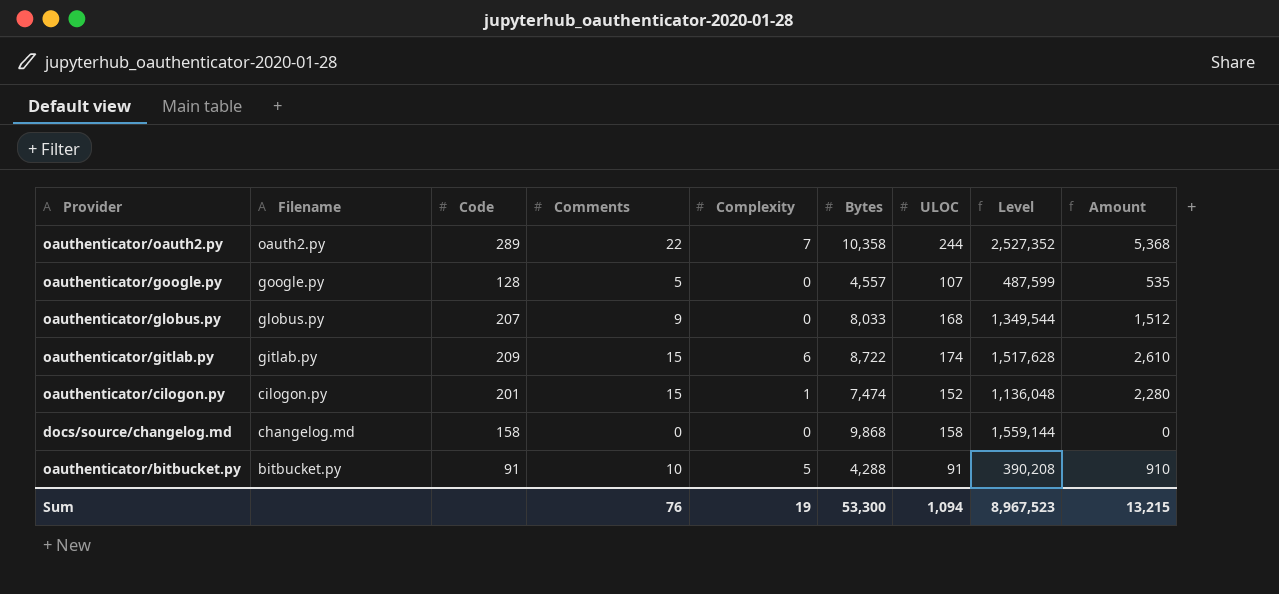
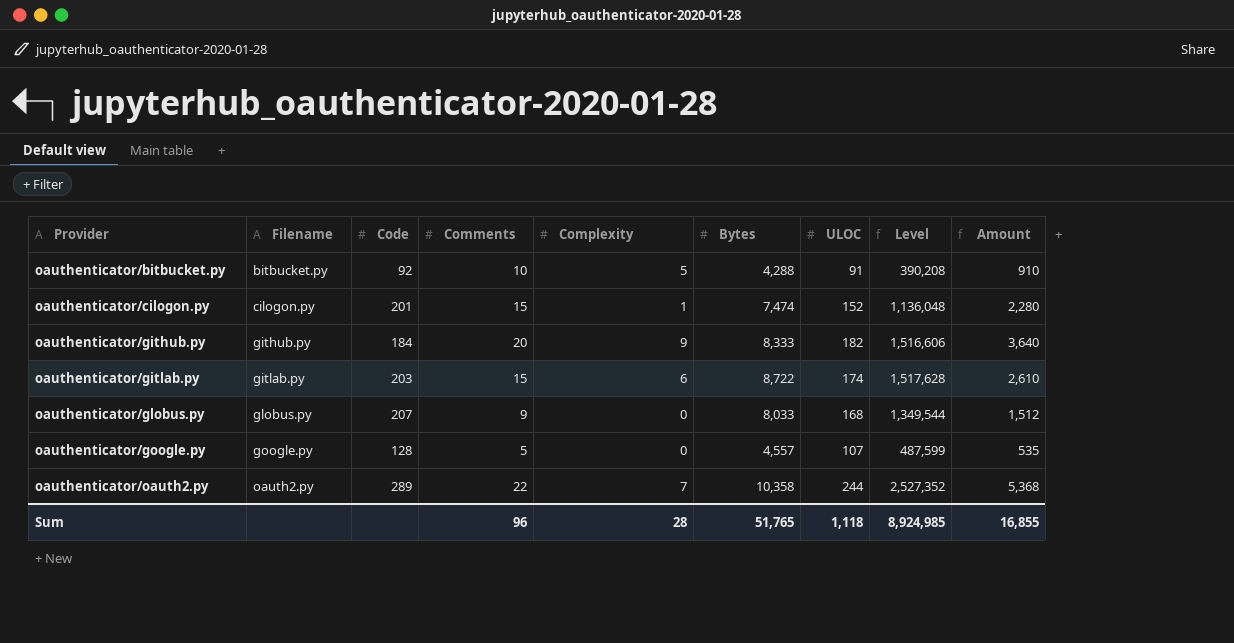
row order: Filename descending -> Provider ascending
row docs/source/changelog.md: changelog.md | 158 | 0 | 0 | 9,868 | 158 | 1,559,144 | 0 -> none
oauthenticator/bitbucket.py | Code: 91 -> 92
row oauthenticator/github.py: none -> github.py | 184 | 20 | 9 | 8,333 | 182 | 1,516,606 | 3,640
oauthenticator/gitlab.py | Code: 209 -> 203
Sum | Comments: 76 -> 96
Sum | Complexity: 19 -> 28
Sum | Bytes: 53,300 -> 51,765
Sum | ULOC: 1,094 -> 1,118
Sum | Level: 8,967,523 -> 8,924,985
Sum | Amount: 13,215 -> 16,855

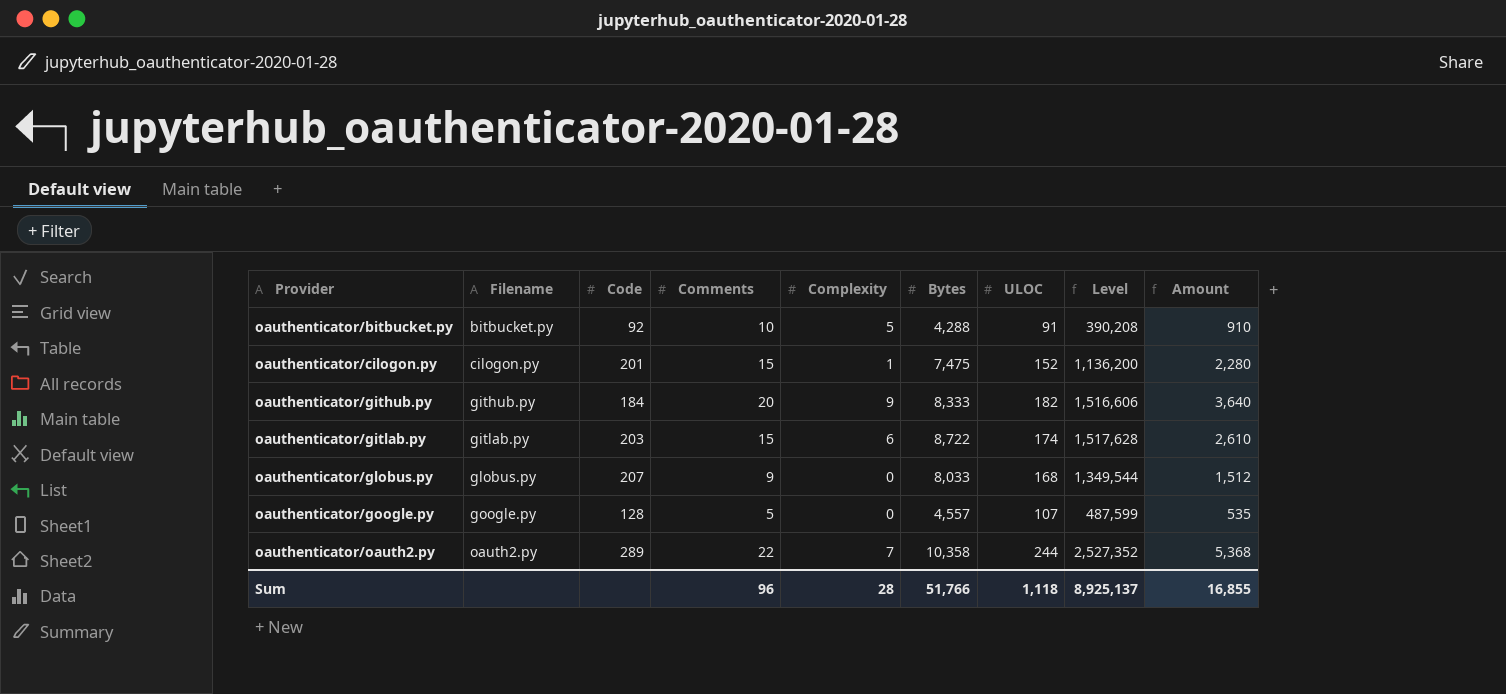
oauthenticator/cilogon.py | Bytes: 7,474 -> 7,475
oauthenticator/cilogon.py | Level: 1,136,048 -> 1,136,200
Sum | Bytes: 51,765 -> 51,766
Sum | Level: 8,924,985 -> 8,925,137

